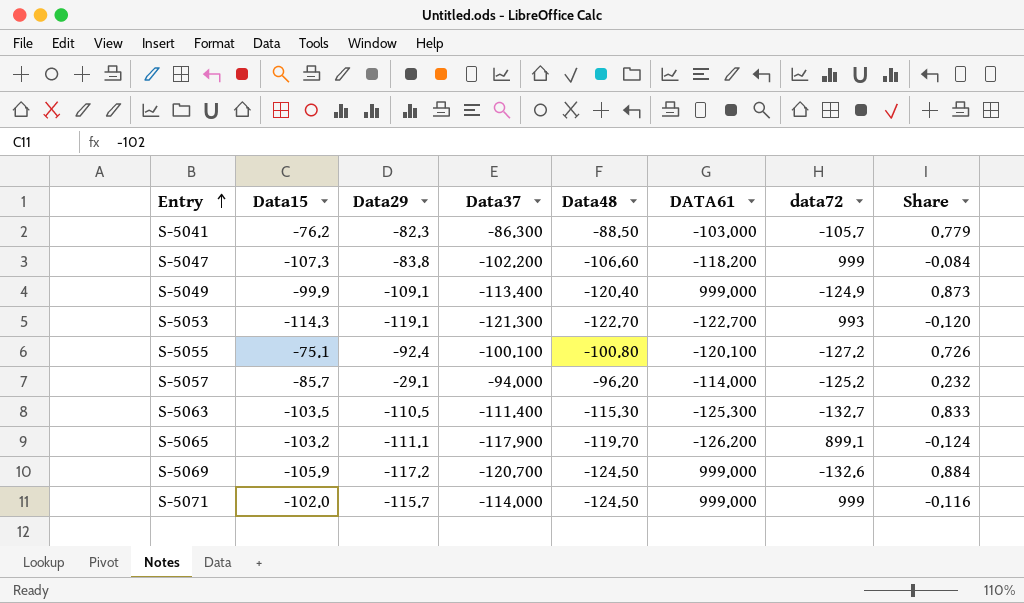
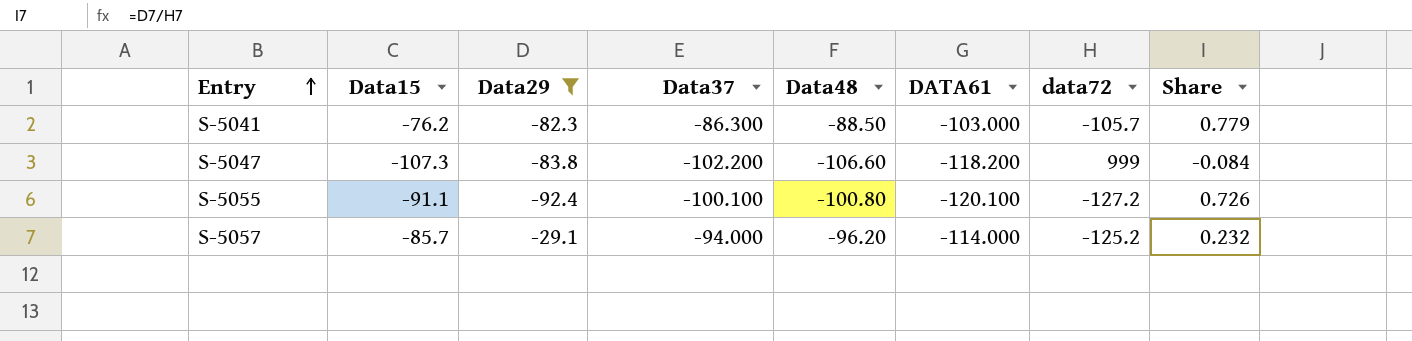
filter: none -> Data29 >= -92.4
S-5055 | Data15: -75.1 -> -91.1

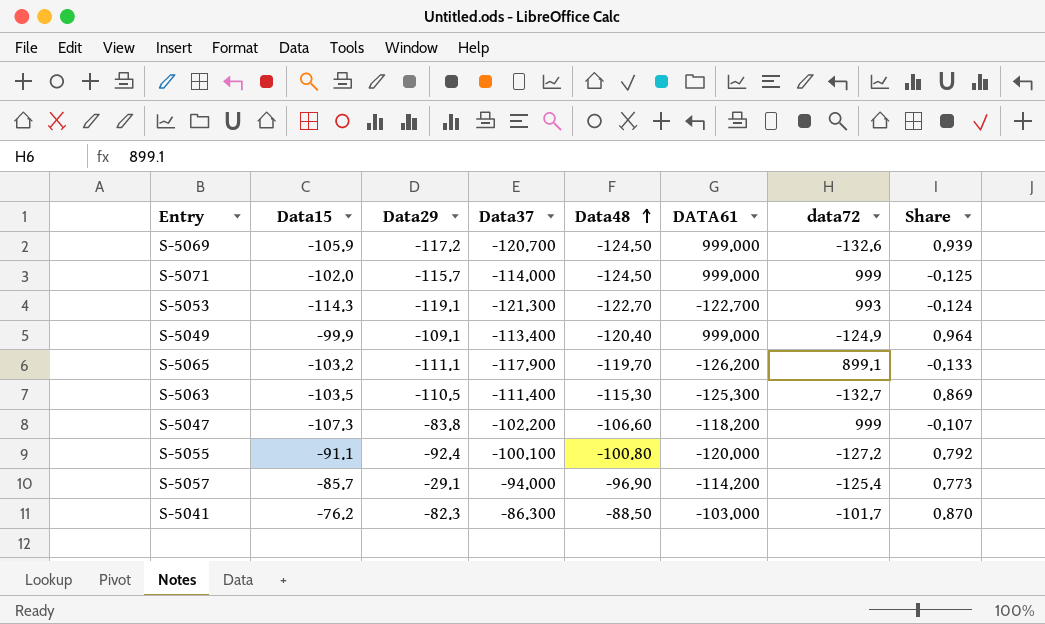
filter: Data29 >= -92.4 -> none
row order: Entry ascending -> Data48 ascending
column Share | formula: [Data29] / [data72] -> [Data48] / [data72]
S-5055 | DATA61: -120.100 -> -120.000
S-5057 | Data48: -96.20 -> -96.90
S-5057 | DATA61: -114.000 -> -114.200
S-5057 | data72: -125.2 -> -125.4
S-5041 | data72: -105.7 -> -101.7

